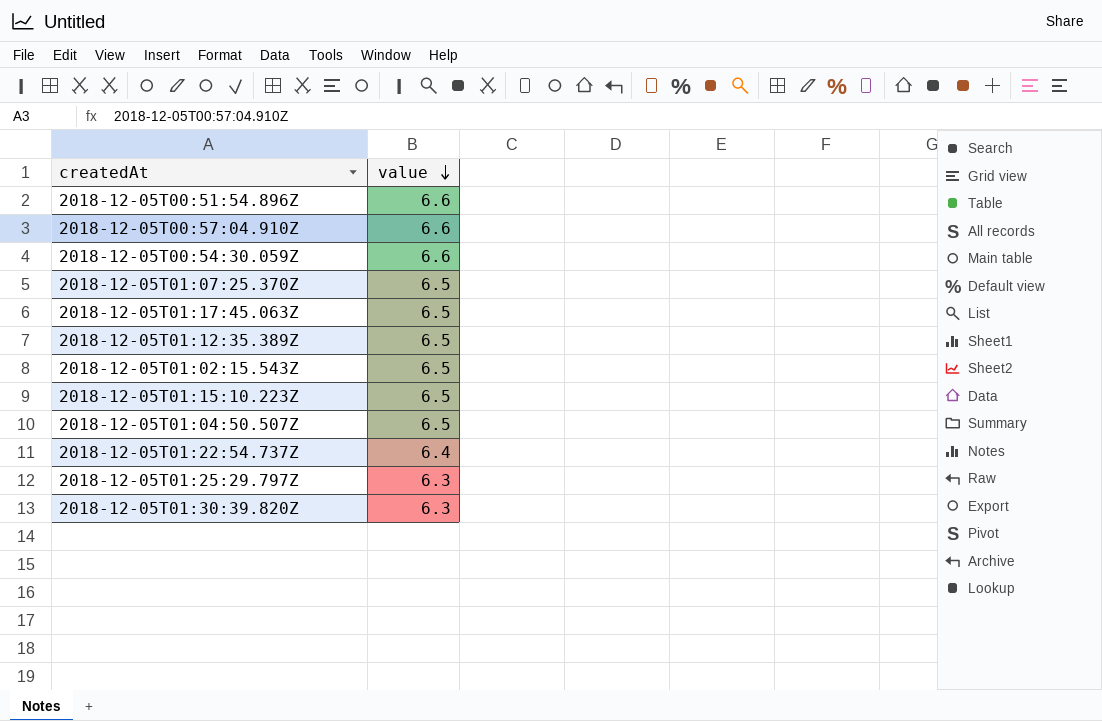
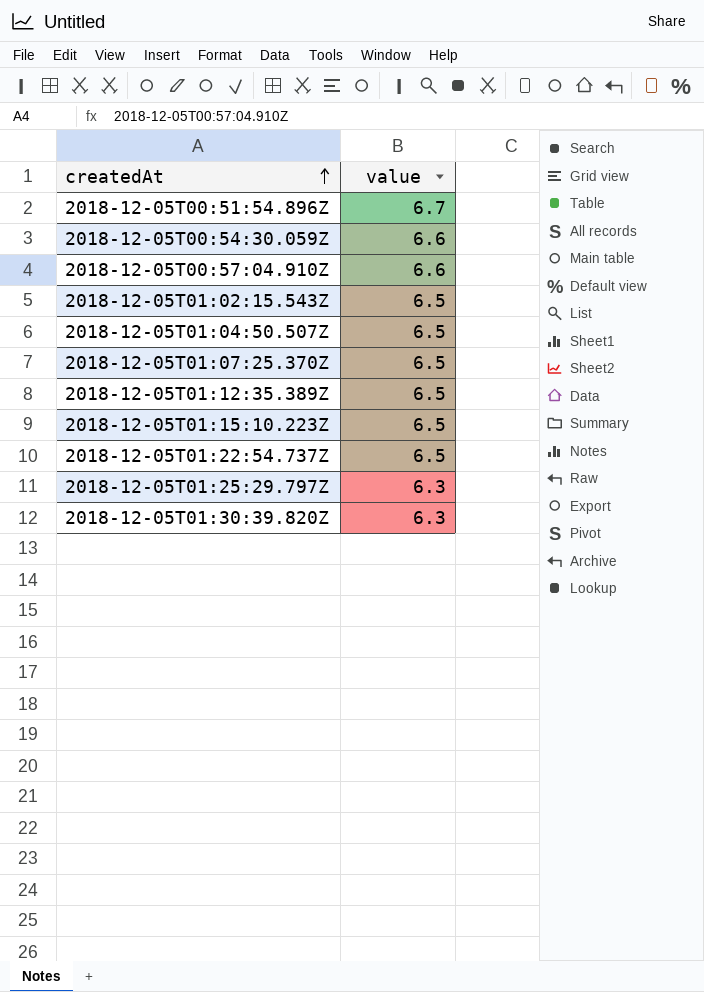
row order: value descending -> createdAt ascending
row 2018-12-05T01:17:45.063Z: 6.5 -> none
2018-12-05T00:51:54.896Z | value: 6.6 -> 6.7
2018-12-05T01:22:54.737Z | value: 6.4 -> 6.5

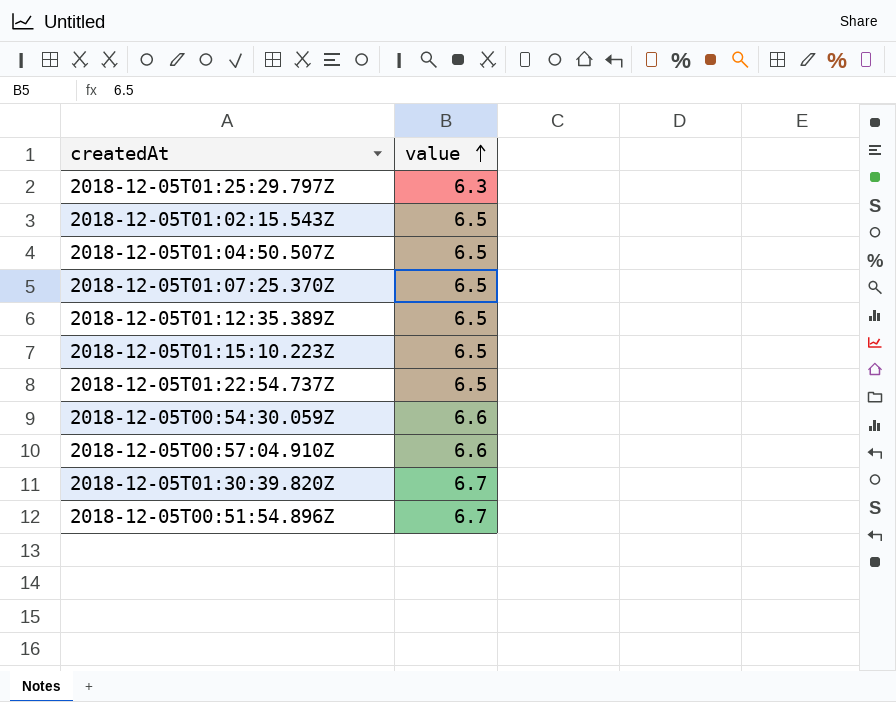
row order: createdAt ascending -> value ascending
2018-12-05T01:30:39.820Z | value: 6.3 -> 6.7

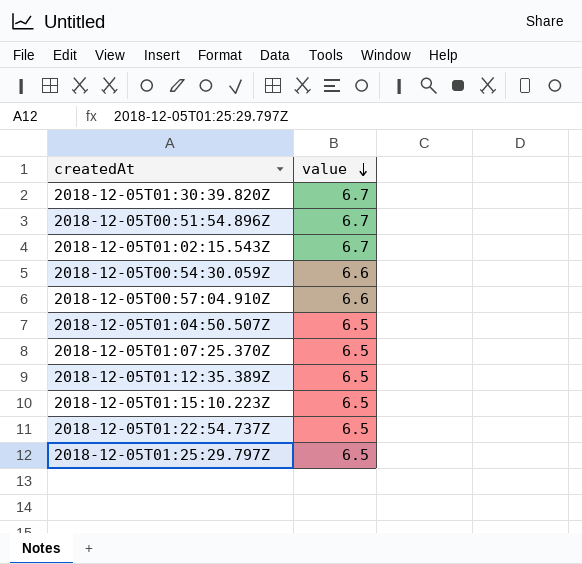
row order: value ascending -> value descending
2018-12-05T01:02:15.543Z | value: 6.5 -> 6.7
2018-12-05T01:25:29.797Z | value: 6.3 -> 6.5

